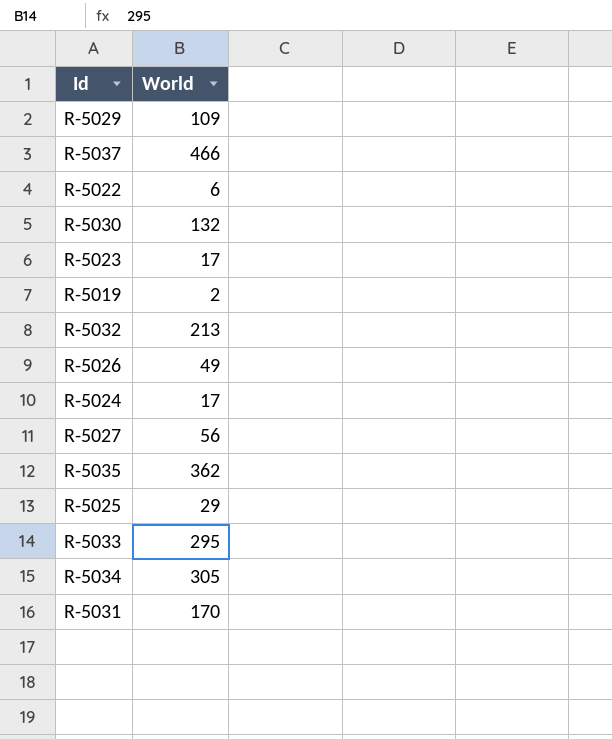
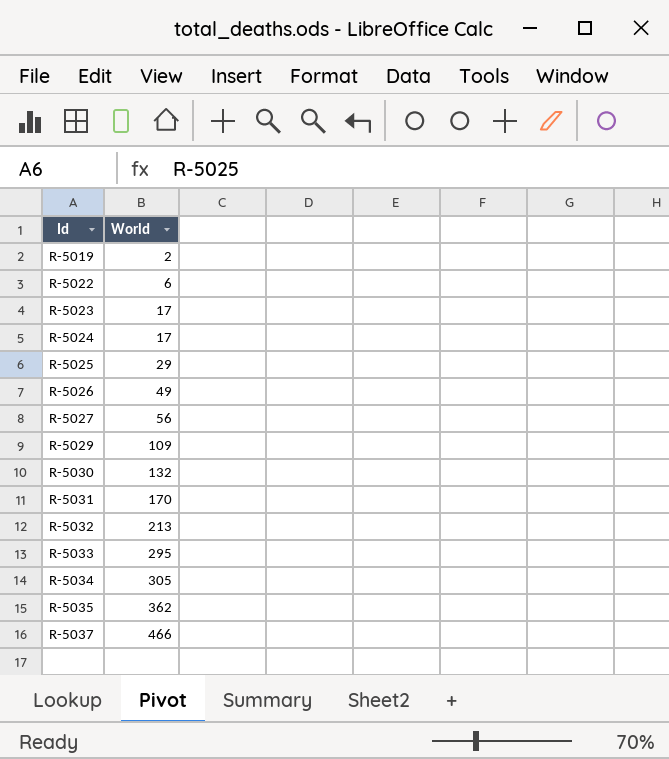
row order: none -> Id ascending

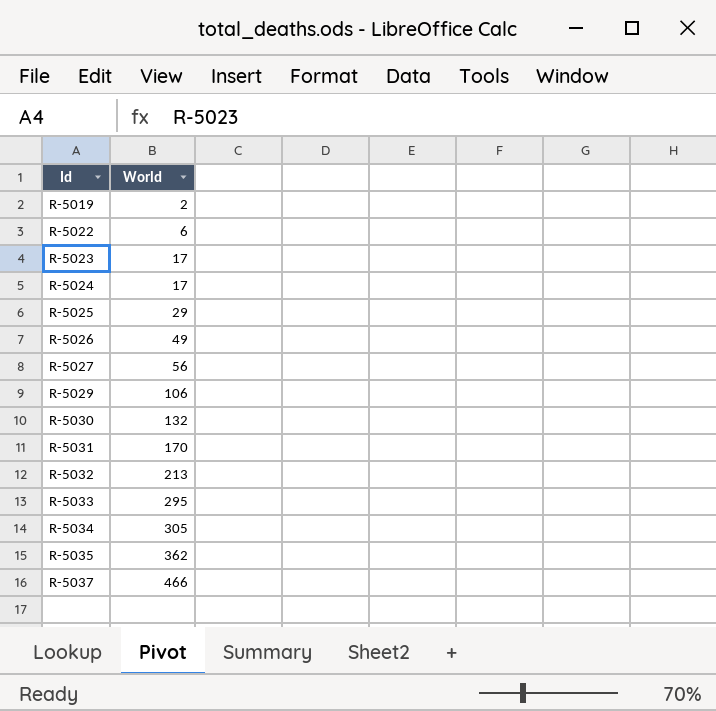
R-5029 | World: 109 -> 106

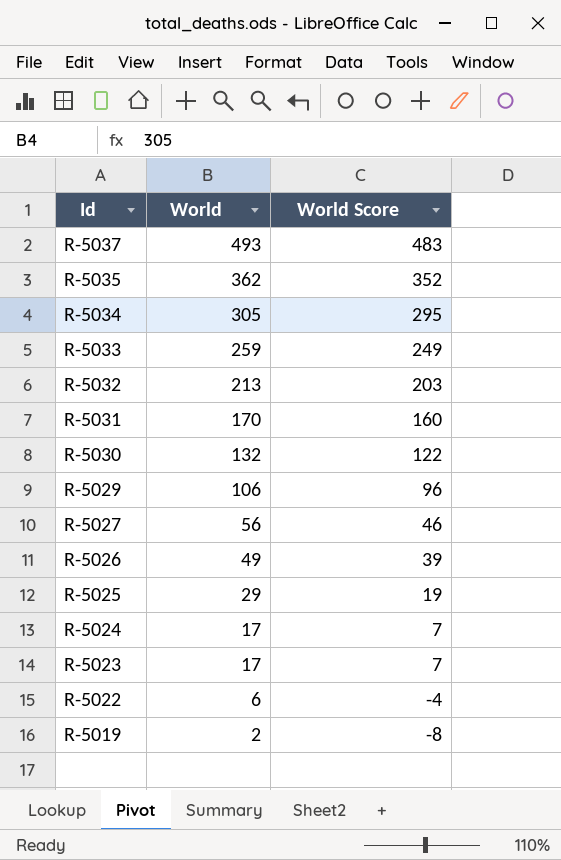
row order: Id ascending -> Id descending
column World Score | formula: none -> [World] - 10
R-5037 | World: 466 -> 493
R-5033 | World: 295 -> 259

